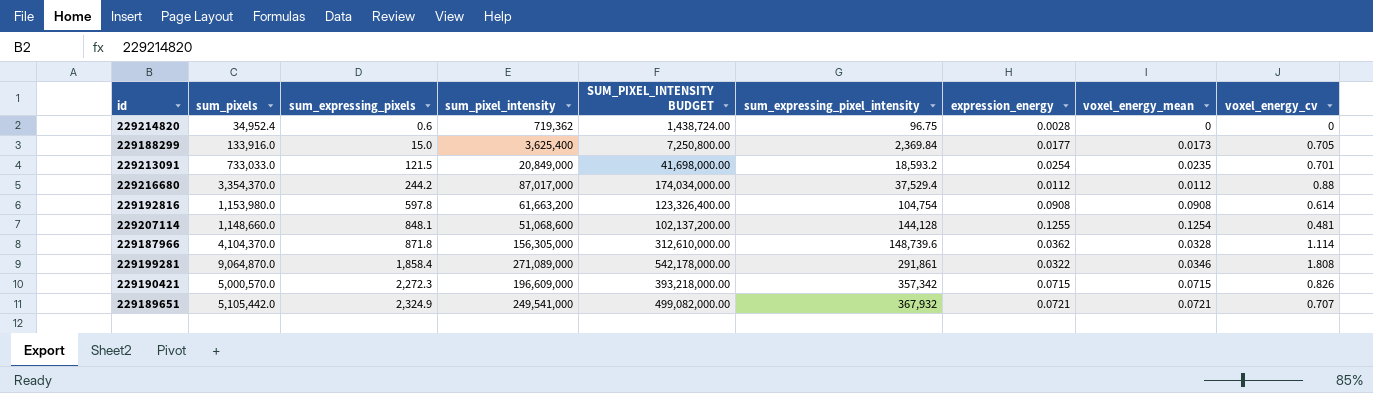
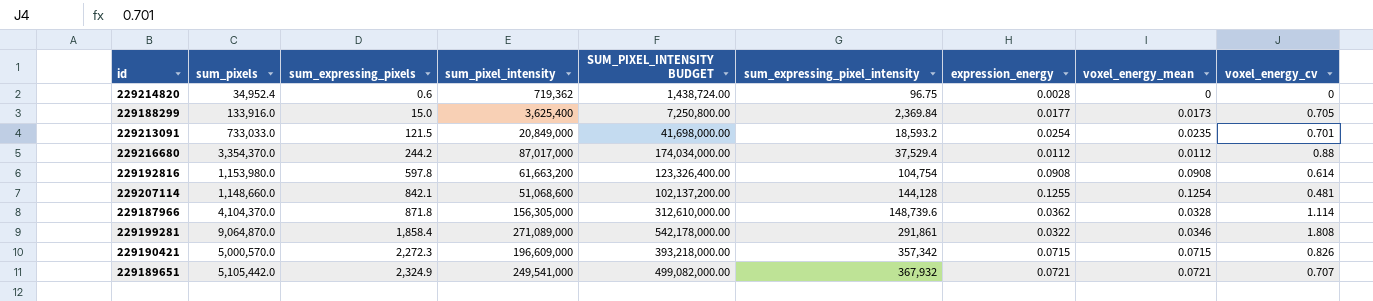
229207114 | sum_expressing_pixels: 848.1 -> 842.1

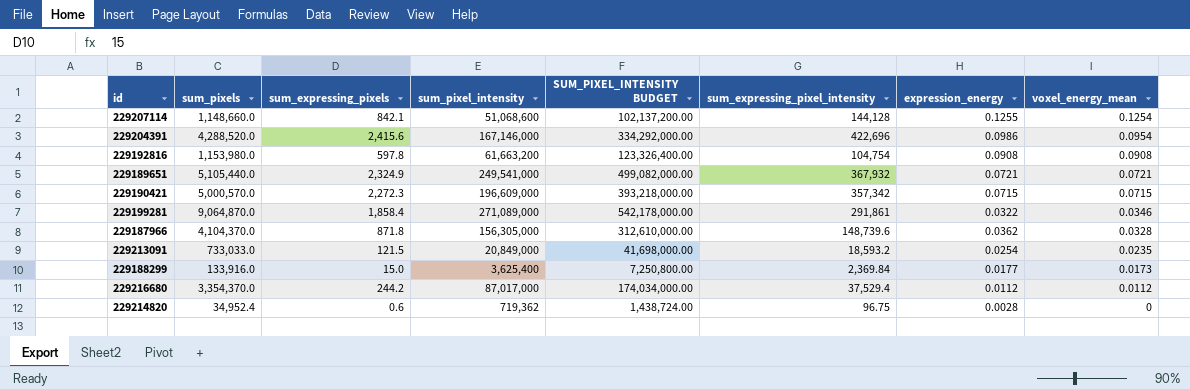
row order: sum_expressing_pixels ascending -> voxel_energy_mean descending
column voxel_energy_cv | position: 9 -> none
row 229204391: none -> 4,288,520.0 | 2,415.6 | 167,146,000 | 334,292,000.00 | 422,696 | 0.0986 | 0.0954
229189651 | sum_pixels: 5,105,442.0 -> 5,105,440.0

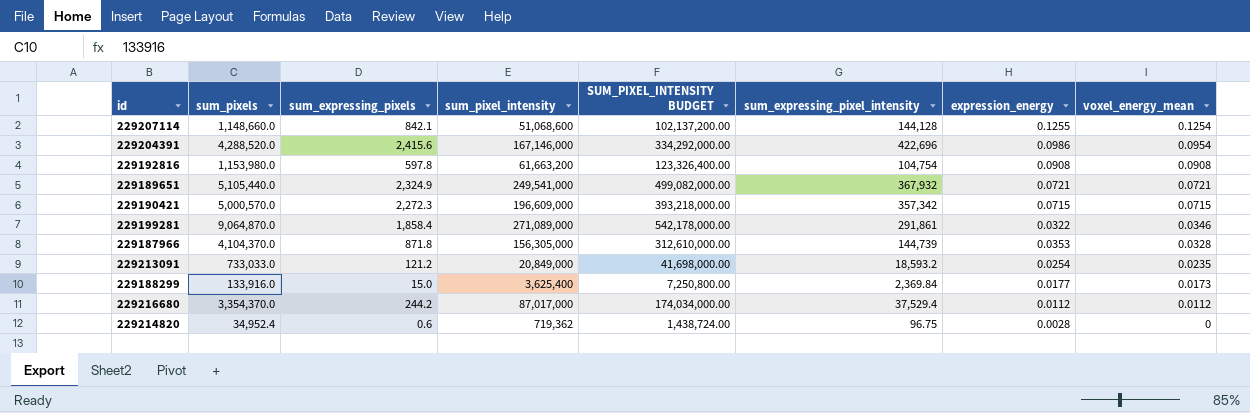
229187966 | sum_expressing_pixel_intensity: 148,739.6 -> 144,739
229187966 | expression_energy: 0.0362 -> 0.0353
229213091 | sum_expressing_pixels: 121.5 -> 121.2

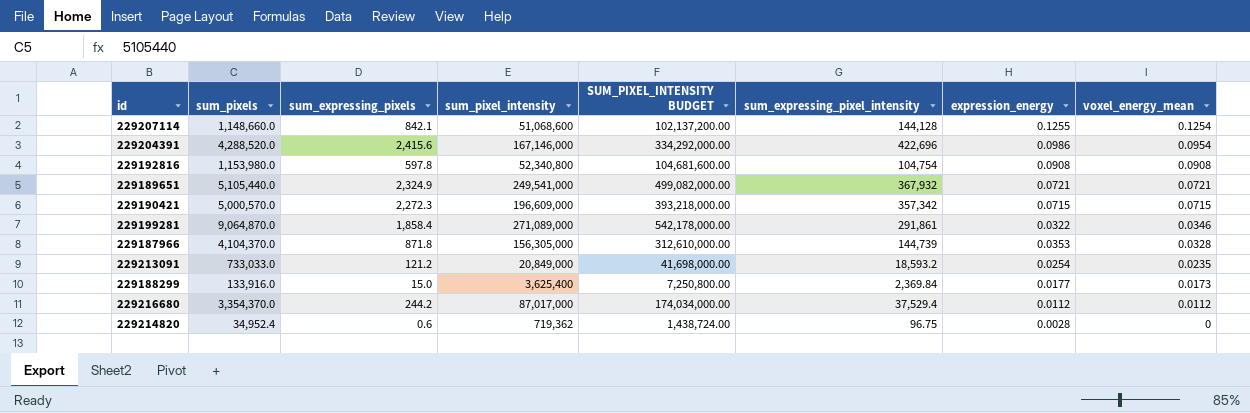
229192816 | sum_pixel_intensity: 61,663,200 -> 52,340,800
229192816 | SUM_PIXEL_INTENSITY BUDGET: 123,326,400.00 -> 104,681,600.00

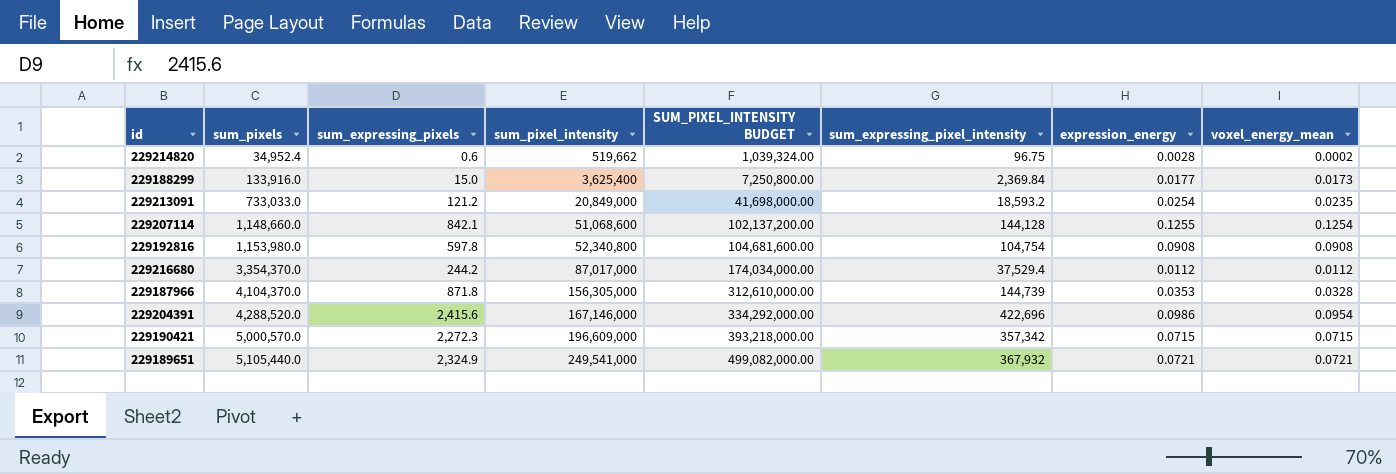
row order: voxel_energy_mean descending -> sum_pixels ascending
row 229199281: 9,064,870.0 | 1,858.4 | 271,089,000 | 542,178,000.00 | 291,861 | 0.0322 | 0.0346 -> none
229214820 | sum_pixel_intensity: 719,362 -> 519,662
229214820 | SUM_PIXEL_INTENSITY BUDGET: 1,438,724.00 -> 1,039,324.00
229214820 | voxel_energy_mean: 0 -> 0.0002

